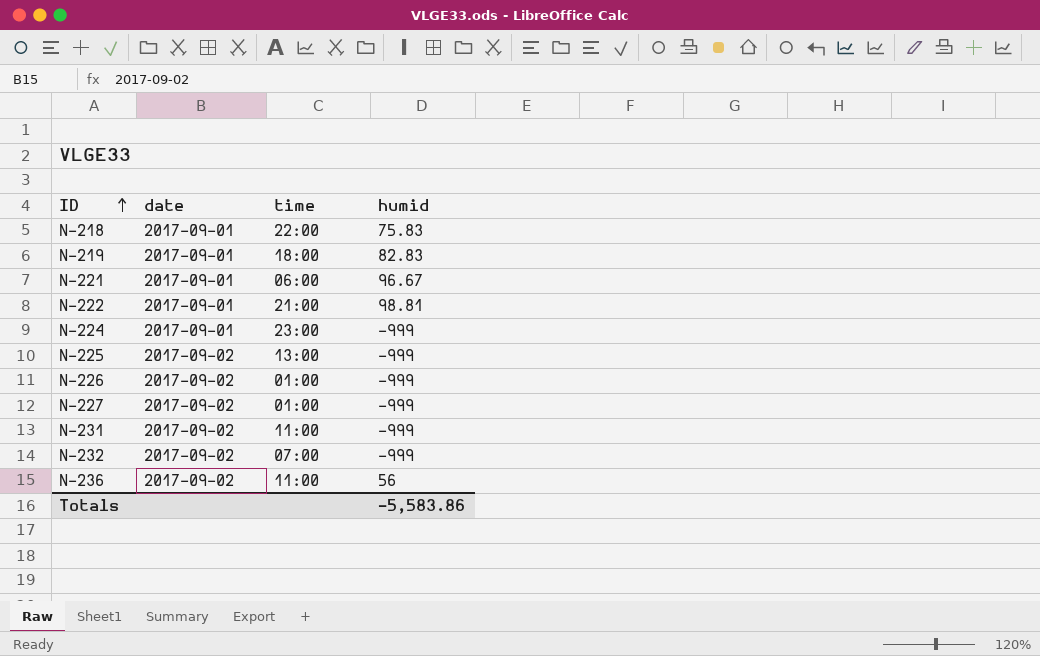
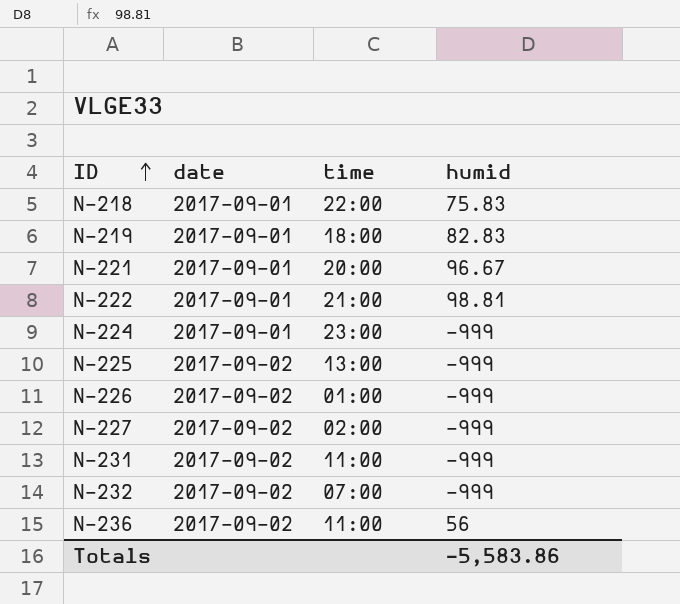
N-221 | time: 06:00 -> 20:00
N-227 | time: 01:00 -> 02:00

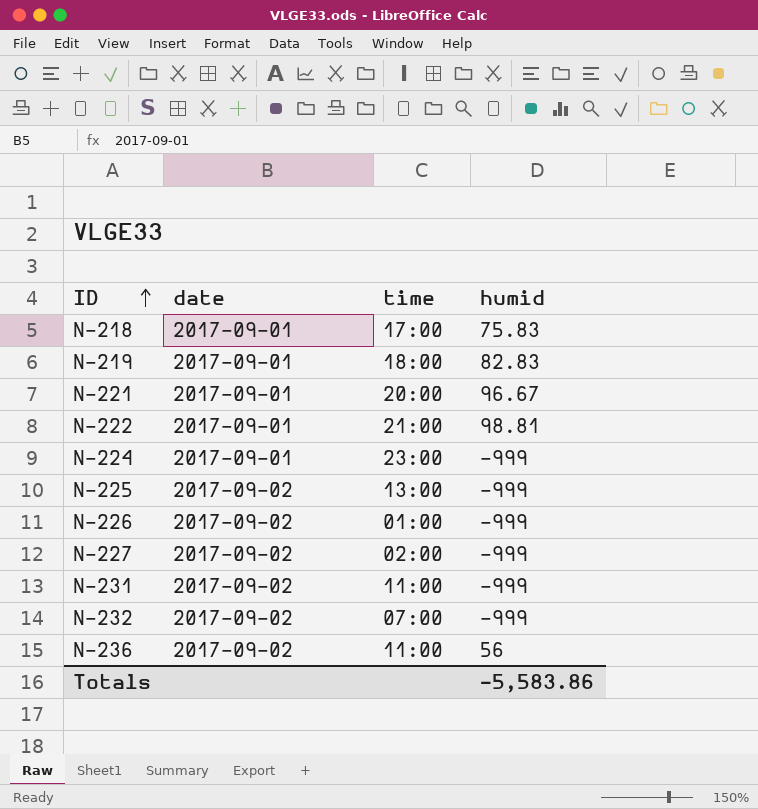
N-218 | time: 22:00 -> 17:00

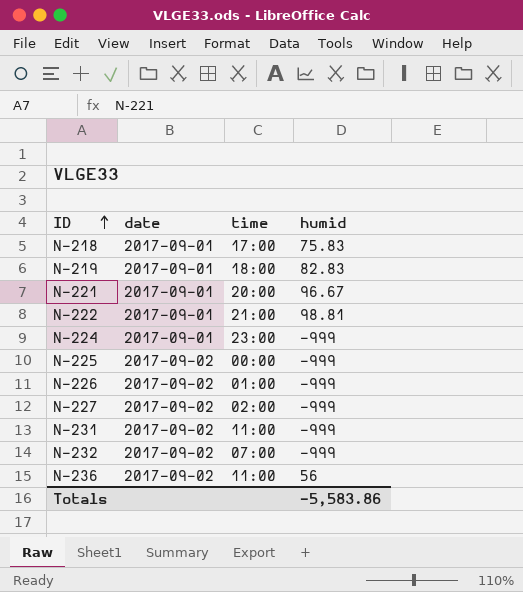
N-225 | time: 13:00 -> 00:00

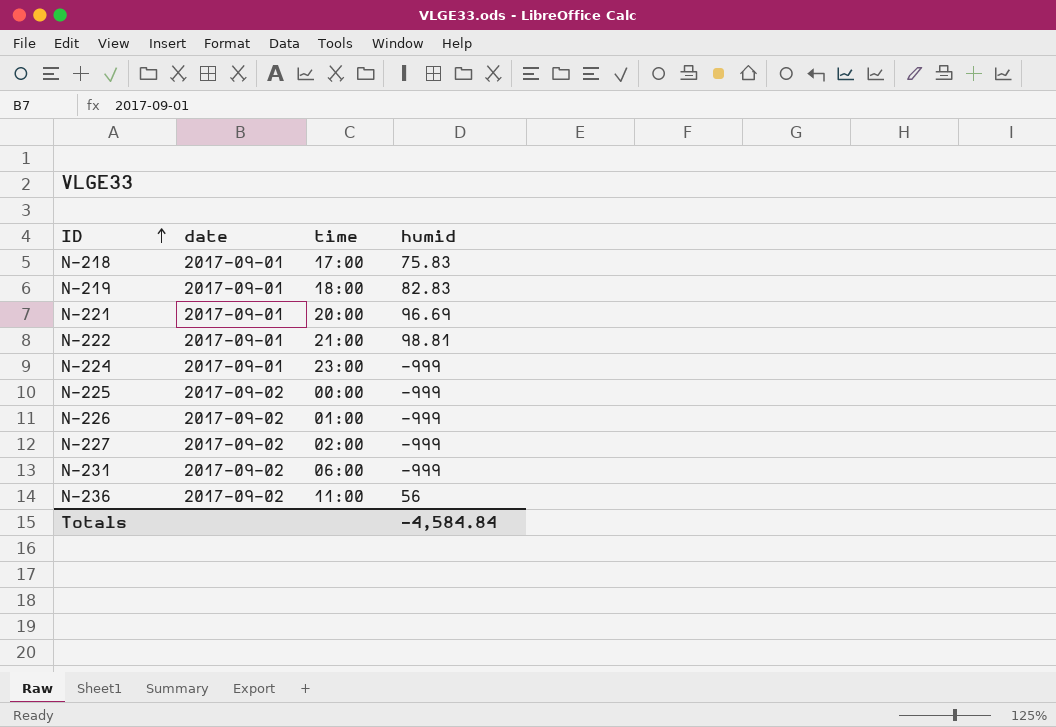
row N-232: 2017-09-02 | 07:00 | -999 -> none
N-221 | humid: 96.67 -> 96.69
N-231 | time: 11:00 -> 06:00
Totals | humid: -5,583.86 -> -4,584.84

